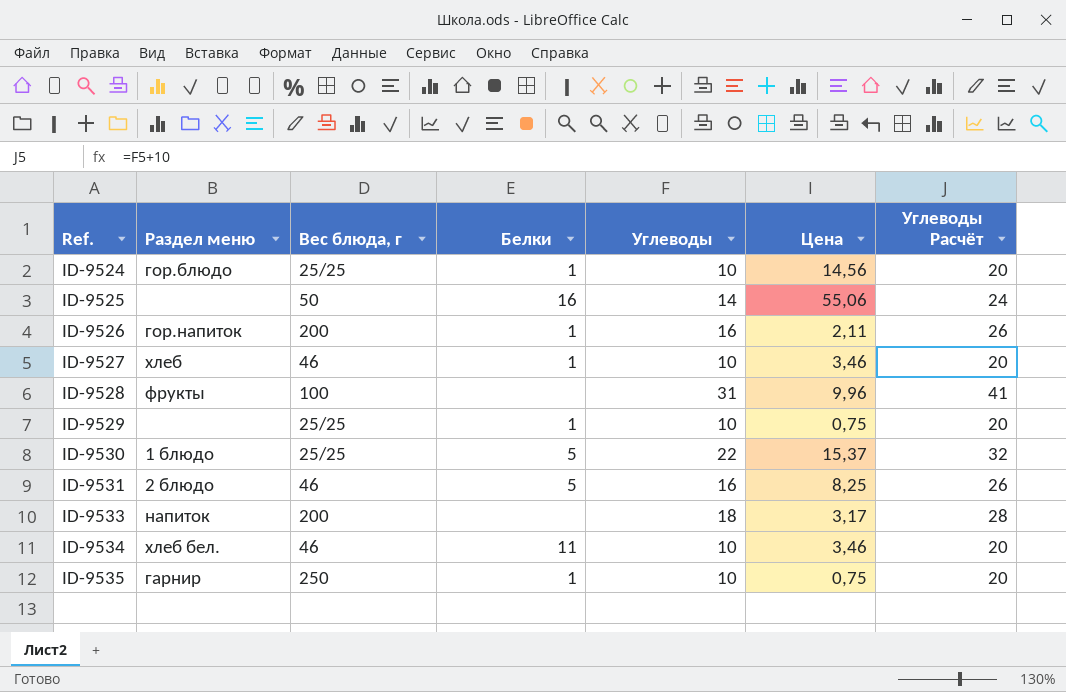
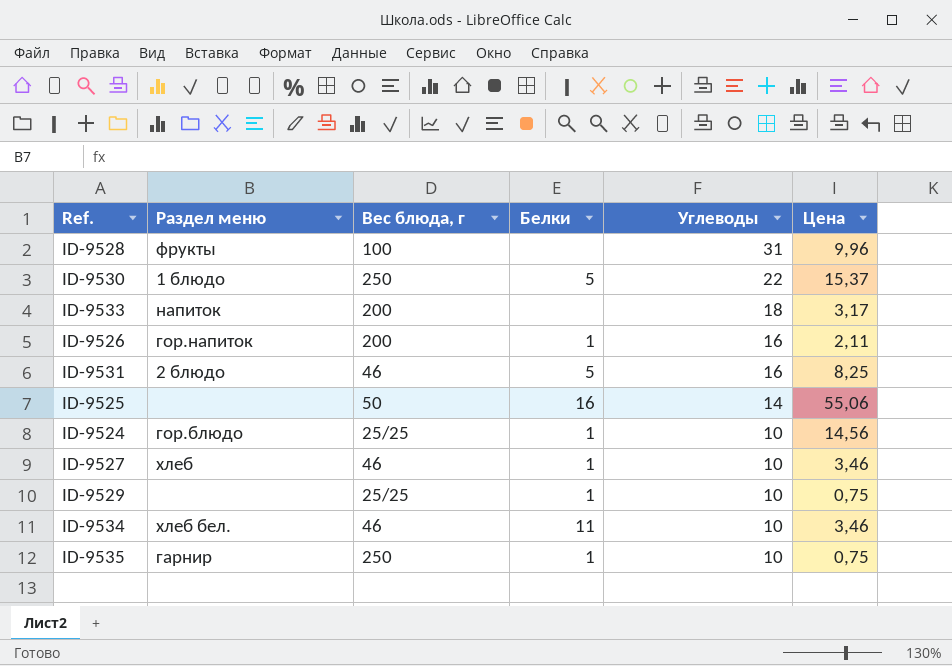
row order: Ref. ascending -> Углеводы descending
column Углеводы Расчёт | formula: [Углеводы] + 10 -> none
ID-9530 | Вес блюда, г: 25/25 -> 250

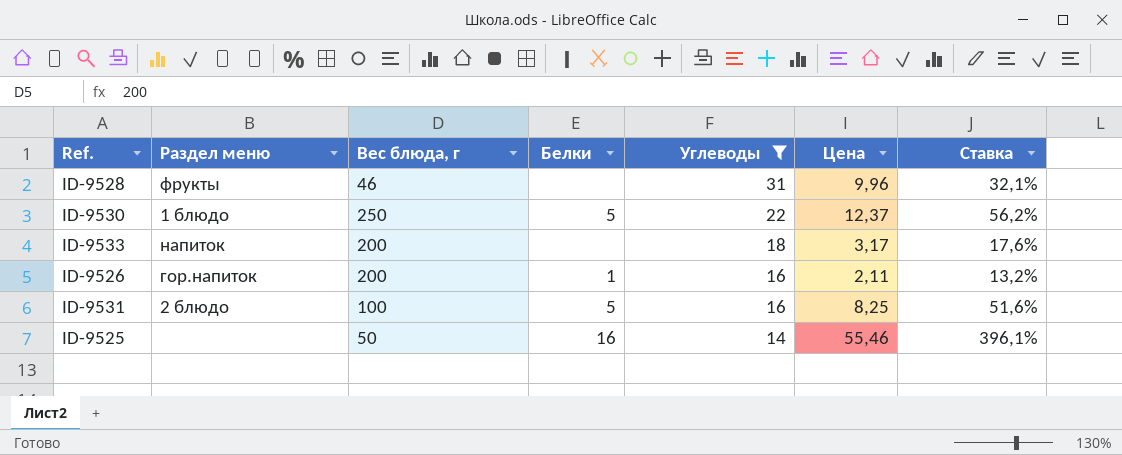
filter: none -> Углеводы != 10
column Ставка | formula: none -> [Цена] / [Углеводы]
ID-9528 | Вес блюда, г: 100 -> 46
ID-9530 | Цена: 15,37 -> 12,37
ID-9531 | Вес блюда, г: 46 -> 100
ID-9525 | Цена: 55,06 -> 55,46

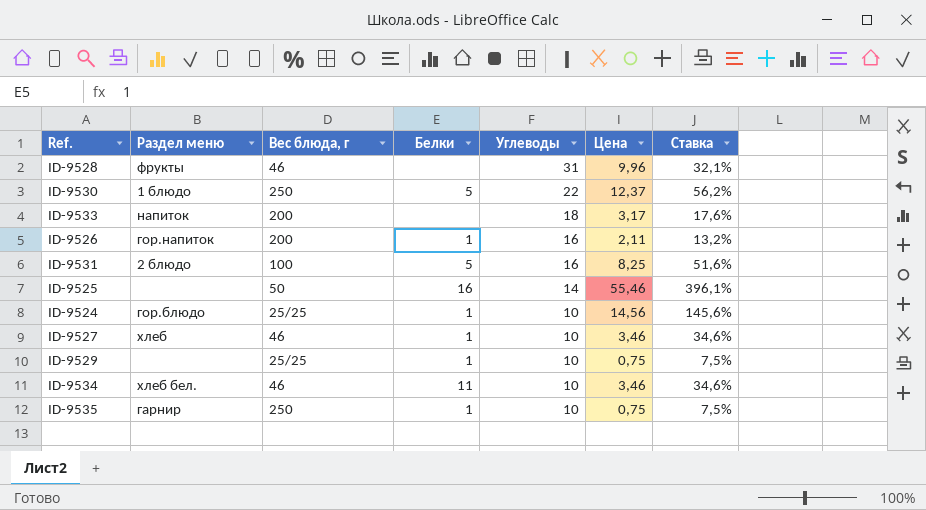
filter: Углеводы != 10 -> none

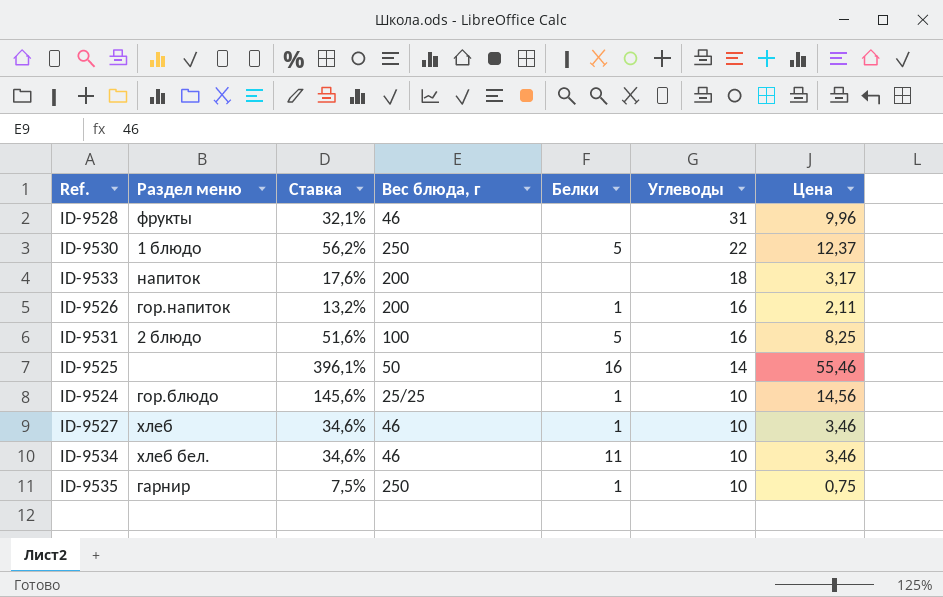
column Ставка | position: 7 -> 3
row ID-9529: none | 25/25 | 1 | 10 | 0,75 | 7,5% -> none

